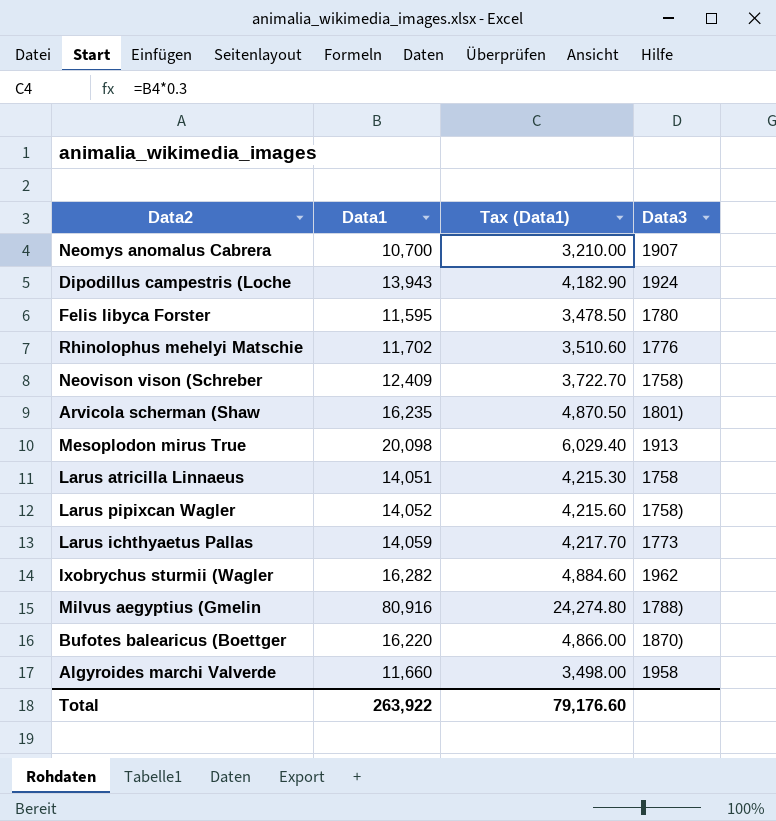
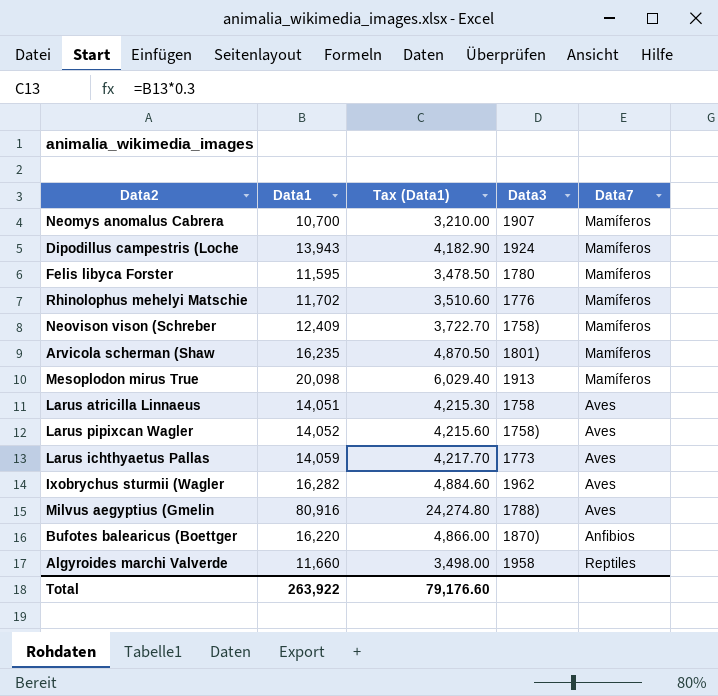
column Data7 | position: none -> 5

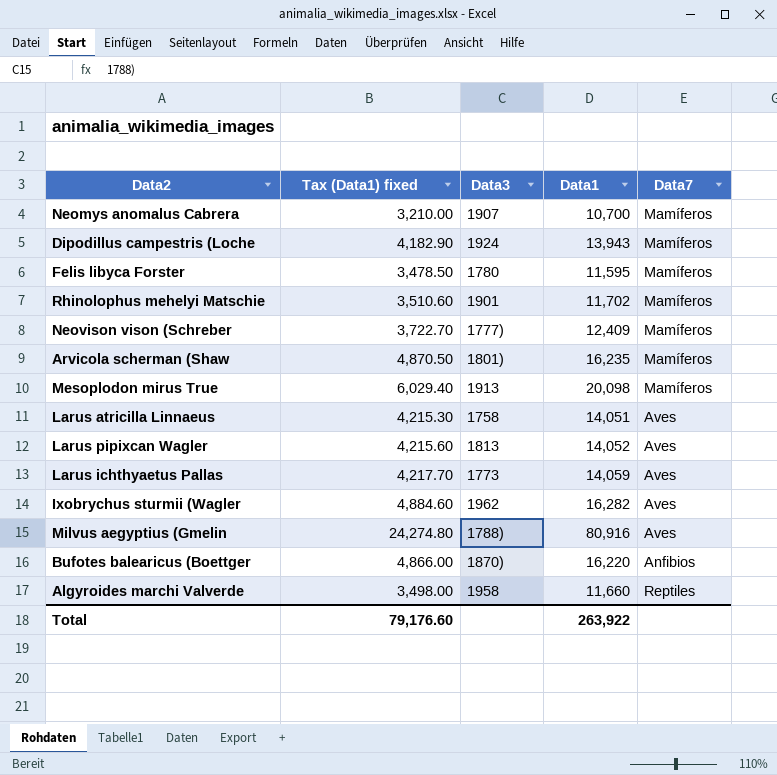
column name: Tax (Data1) -> Tax (Data1) fixed
column Data1 | position: 2 -> 4
Rhinolophus mehelyi Matschie | Data3: 1776 -> 1901
Neovison vison (Schreber | Data3: 1758) -> 1777)
Larus pipixcan Wagler | Data3: 1758) -> 1813

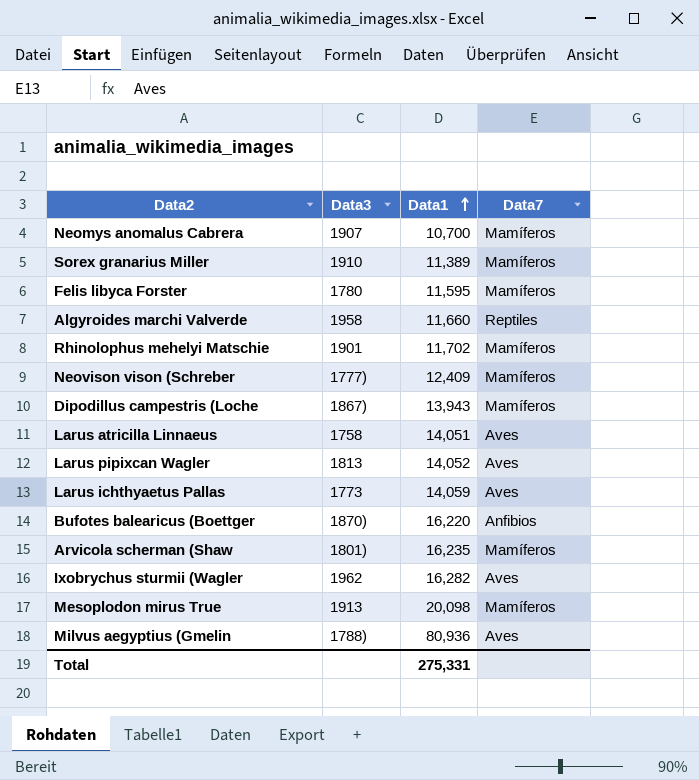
row order: none -> Data1 ascending
column Tax (Data1) fixed | formula: [Data1] * 0.3 -> none
row Sorex granarius Miller: none -> 1910 | 11,389 | Mamíferos
Dipodillus campestris (Loche | Data3: 1924 -> 1867)
Milvus aegyptius (Gmelin | Data1: 80,916 -> 80,936
Total | Data1: 263,922 -> 275,331

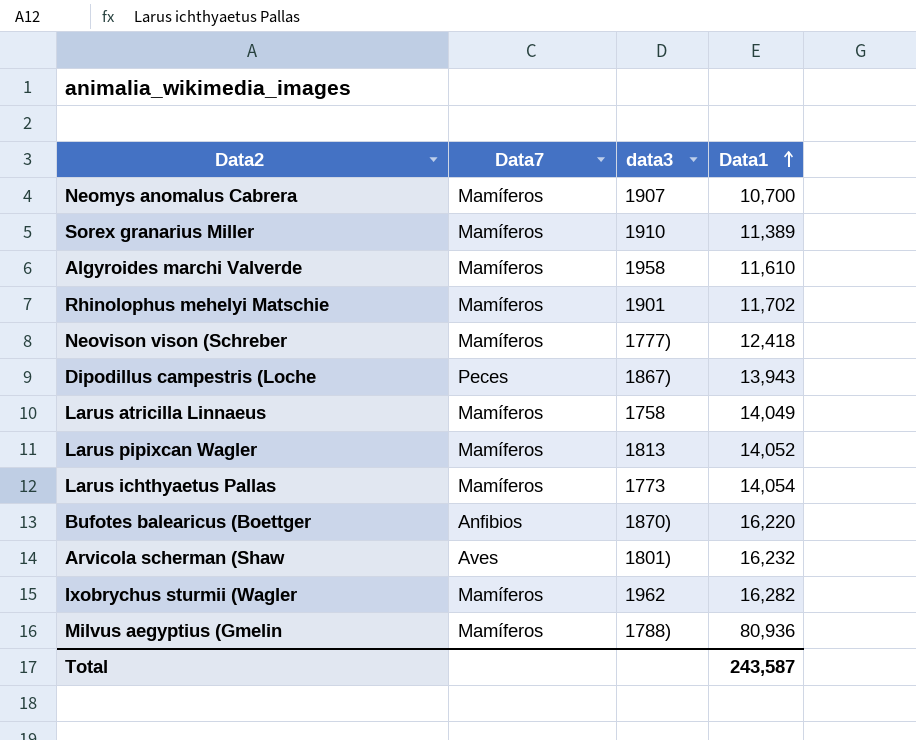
column Data7 | position: 4 -> 2
column name: Data3 -> data3
row Felis libyca Forster: 1780 | 11,595 | Mamíferos -> none
row Mesoplodon mirus True: 1913 | 20,098 | Mamíferos -> none
Algyroides marchi Valverde | Data7: Reptiles -> Mamíferos
Algyroides marchi Valverde | Data1: 11,660 -> 11,610
Neovison vison (Schreber | Data1: 12,409 -> 12,418
Dipodillus campestris (Loche | Data7: Mamíferos -> Peces
Larus atricilla Linnaeus | Data7: Aves -> Mamíferos
Larus atricilla Linnaeus | Data1: 14,051 -> 14,049
Larus pipixcan Wagler | Data7: Aves -> Mamíferos
Larus ichthyaetus Pallas | Data7: Aves -> Mamíferos
Larus ichthyaetus Pallas | Data1: 14,059 -> 14,054
Arvicola scherman (Shaw | Data7: Mamíferos -> Aves
Arvicola scherman (Shaw | Data1: 16,235 -> 16,232
Ixobrychus sturmii (Wagler | Data7: Aves -> Mamíferos
Milvus aegyptius (Gmelin | Data7: Aves -> Mamíferos
Total | Data1: 275,331 -> 243,587

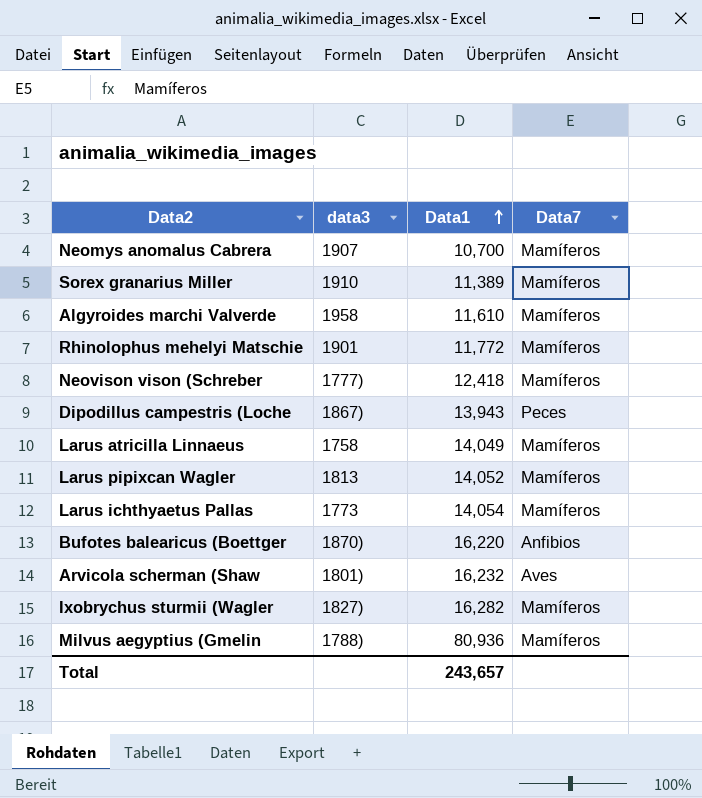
column Data7 | position: 2 -> 4
Rhinolophus mehelyi Matschie | Data1: 11,702 -> 11,772
Ixobrychus sturmii (Wagler | data3: 1962 -> 1827)
Total | Data1: 243,587 -> 243,657

